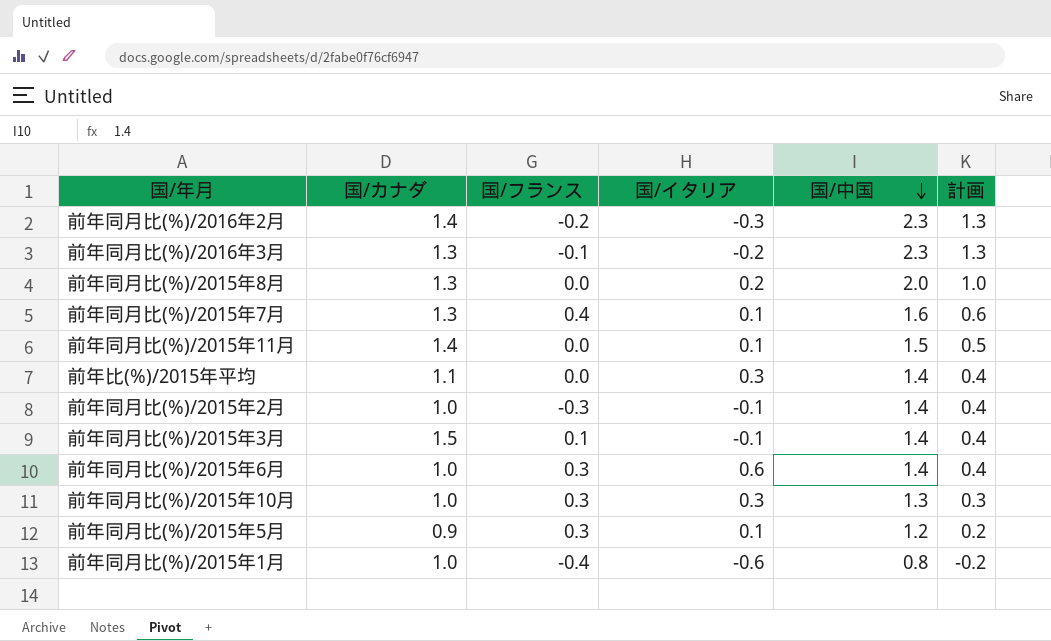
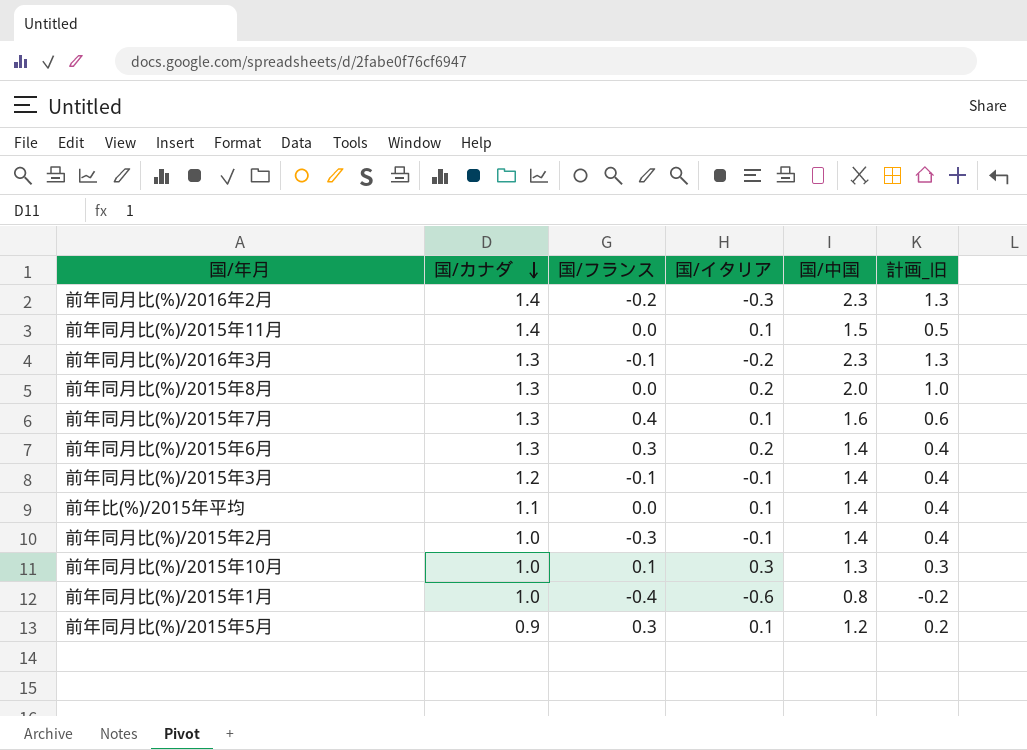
row order: 国/中国 descending -> 国/カナダ descending
column name: 計画 -> 計画_旧
前年同月比(%)/2015年6月 | 国/カナダ: 1.0 -> 1.3
前年同月比(%)/2015年6月 | 国/イタリア: 0.6 -> 0.2
前年同月比(%)/2015年3月 | 国/カナダ: 1.5 -> 1.2
前年同月比(%)/2015年3月 | 国/フランス: 0.1 -> -0.1
前年比(%)/2015年平均 | 国/イタリア: 0.3 -> 0.1
前年同月比(%)/2015年10月 | 国/フランス: 0.3 -> 0.1

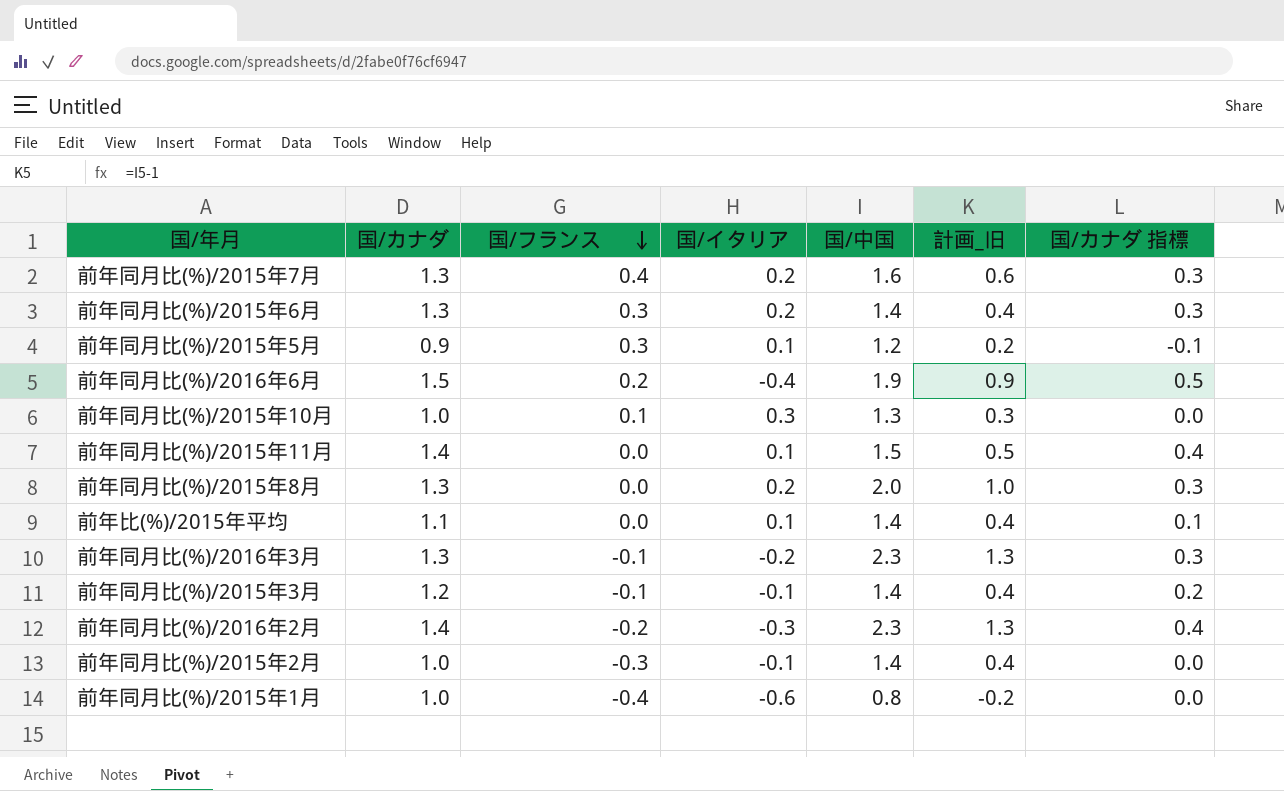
row order: 国/カナダ descending -> 国/フランス descending
column 国/カナダ 指標 | formula: none -> [国/カナダ] - 1
前年同月比(%)/2015年7月 | 国/イタリア: 0.1 -> 0.2
row 前年同月比(%)/2016年6月: none -> 1.5 | 0.2 | -0.4 | 1.9 | 0.9 | 0.5

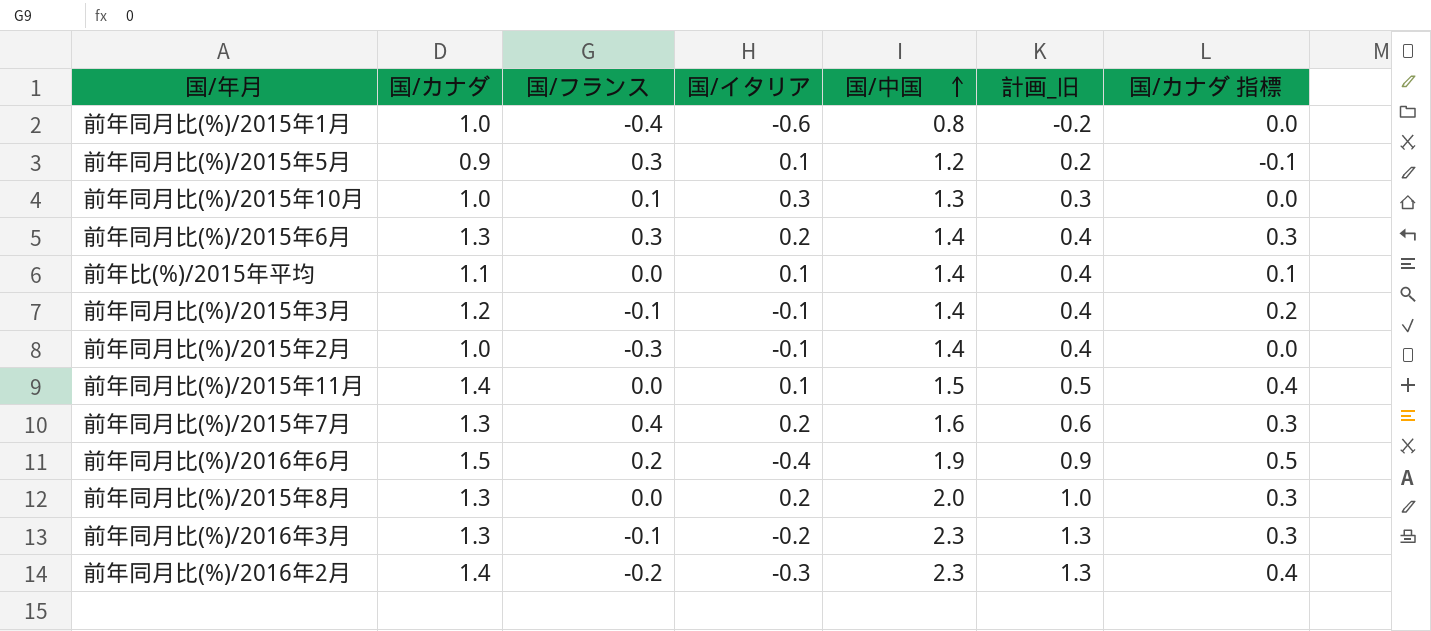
row order: 国/フランス descending -> 国/中国 ascending

